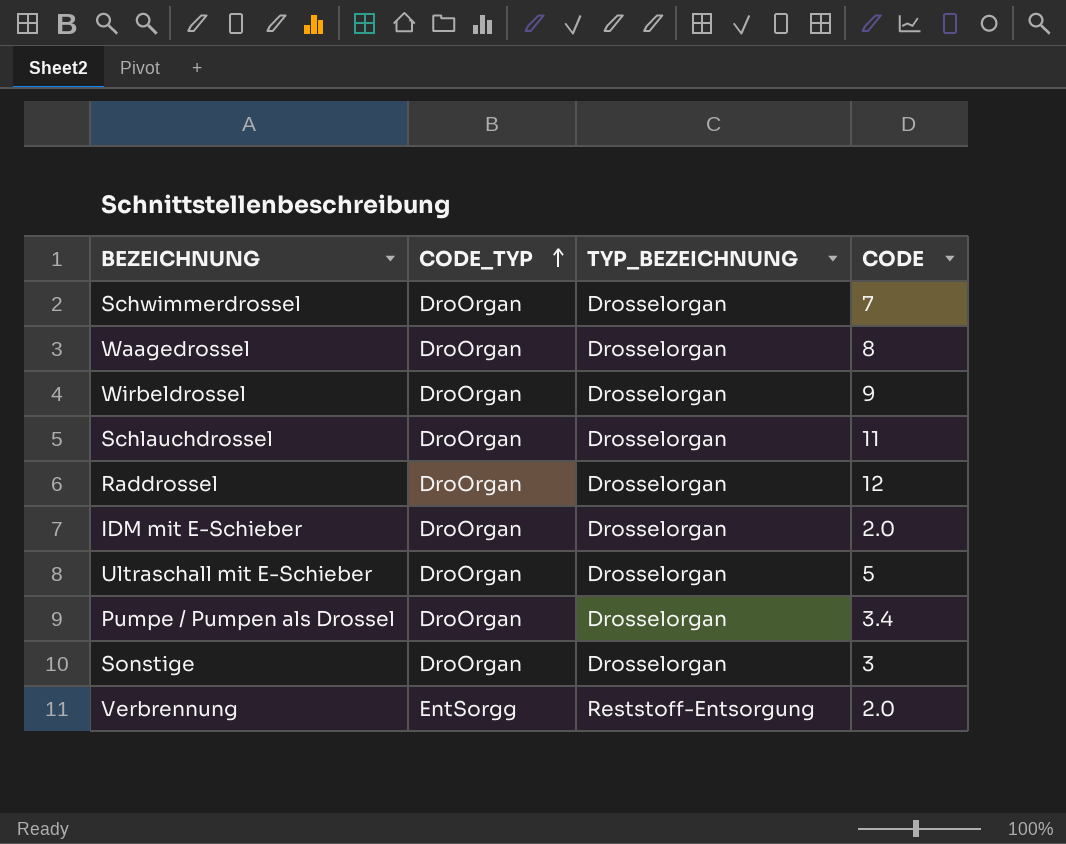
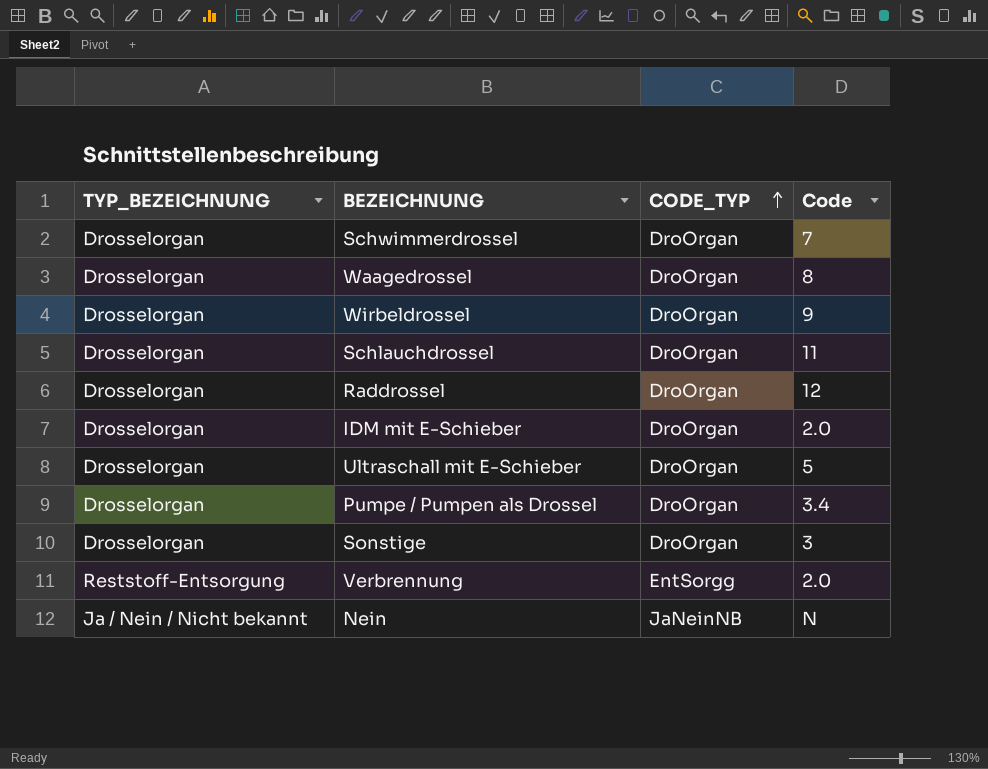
column TYP_BEZEICHNUNG | position: 3 -> 1
column name: CODE -> Code
row Nein: none -> Ja / Nein / Nicht bekannt | JaNeinNB | N

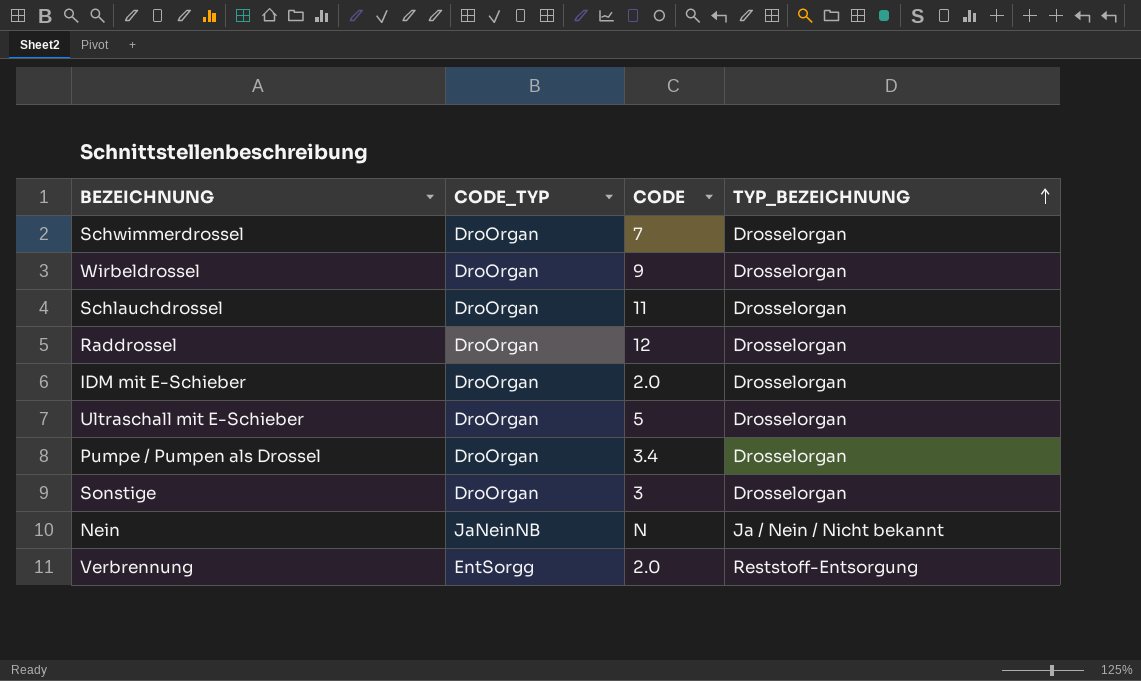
row order: CODE_TYP ascending -> TYP_BEZEICHNUNG ascending
column name: Code -> CODE
column TYP_BEZEICHNUNG | position: 1 -> 4
row Waagedrossel: Drosselorgan | DroOrgan | 8 -> none

